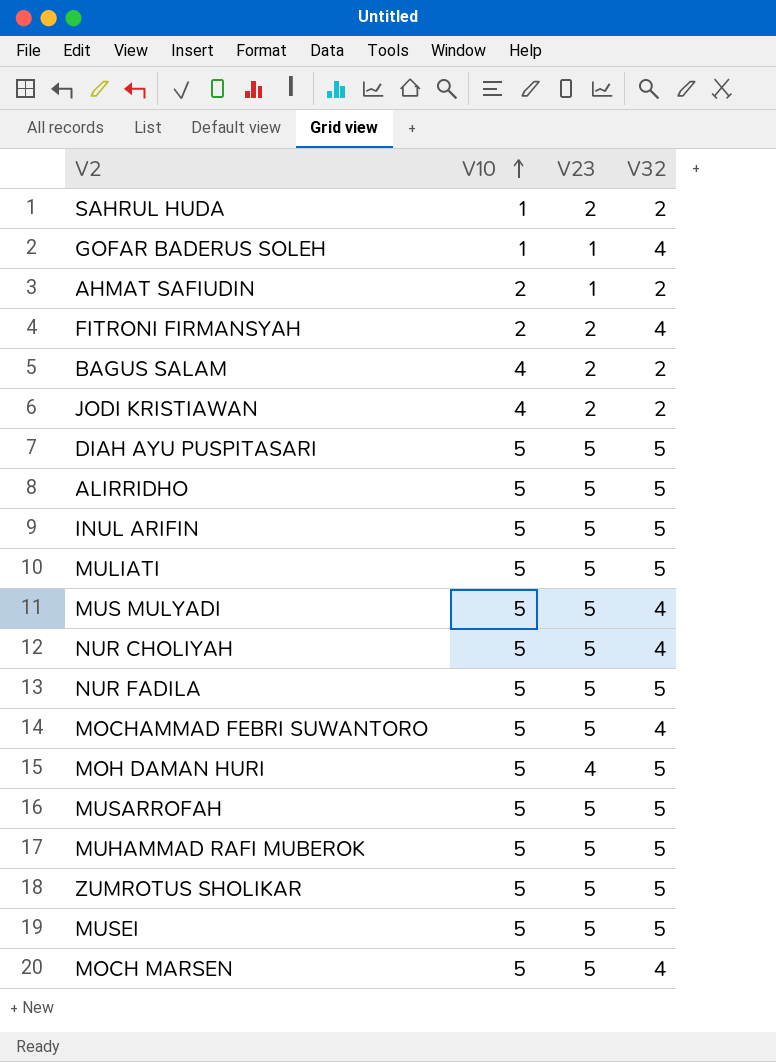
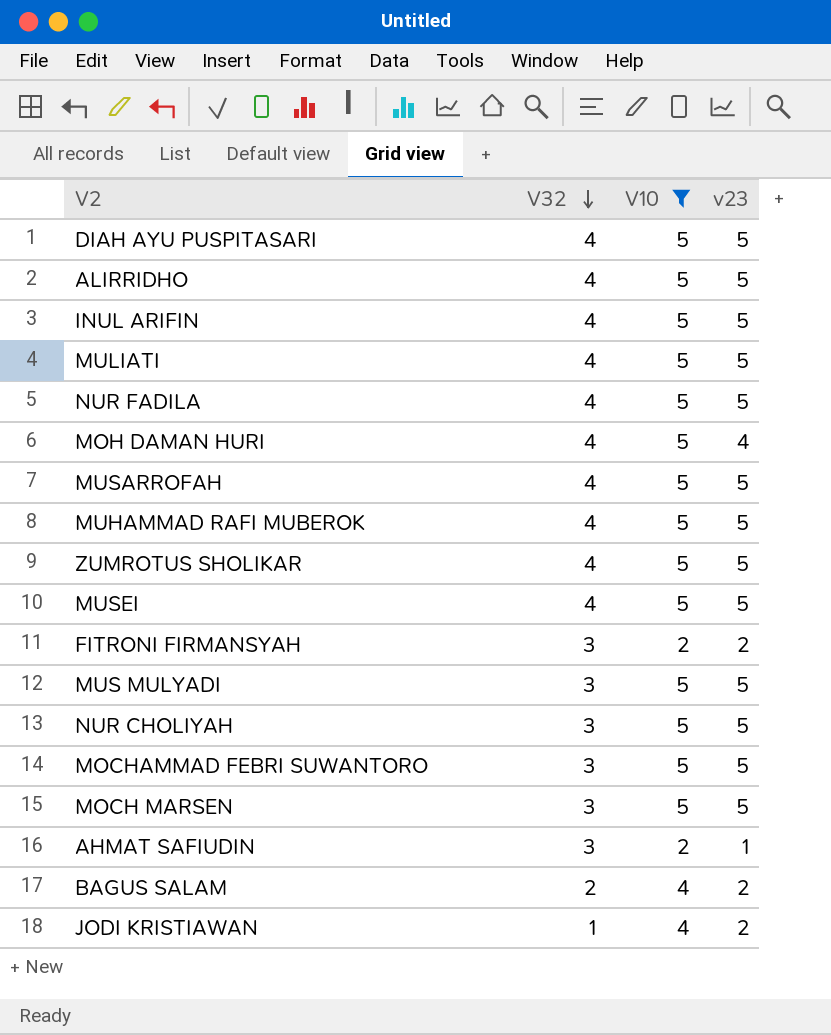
filter: none -> V10 != 1
row order: V10 ascending -> V32 descending
column V32 | position: 4 -> 2
column name: V23 -> v23
DIAH AYU PUSPITASARI | V32: 5 -> 4
ALIRRIDHO | V32: 5 -> 4
INUL ARIFIN | V32: 5 -> 4
MULIATI | V32: 5 -> 4
NUR FADILA | V32: 5 -> 4
MOH DAMAN HURI | V32: 5 -> 4
MUSARROFAH | V32: 5 -> 4
MUHAMMAD RAFI MUBEROK | V32: 5 -> 4
ZUMROTUS SHOLIKAR | V32: 5 -> 4
MUSEI | V32: 5 -> 4
FITRONI FIRMANSYAH | V32: 4 -> 3
MUS MULYADI | V32: 4 -> 3
NUR CHOLIYAH | V32: 4 -> 3
MOCHAMMAD FEBRI SUWANTORO | V32: 4 -> 3
MOCH MARSEN | V32: 4 -> 3
AHMAT SAFIUDIN | V32: 2 -> 3
JODI KRISTIAWAN | V32: 2 -> 1

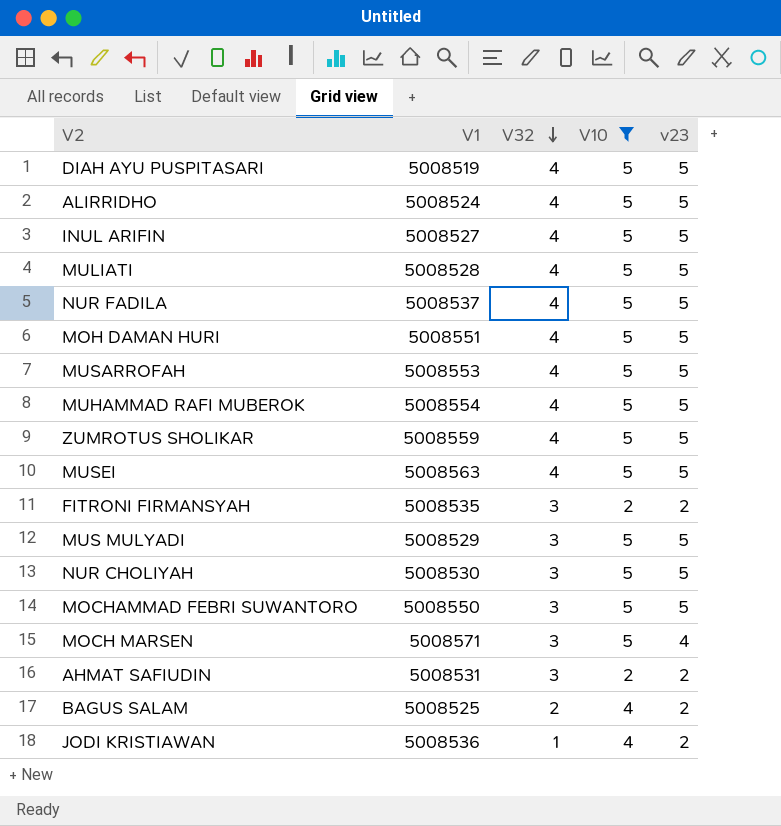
column V1 | position: none -> 2
MOH DAMAN HURI | v23: 4 -> 5
MOCH MARSEN | v23: 5 -> 4
AHMAT SAFIUDIN | v23: 1 -> 2

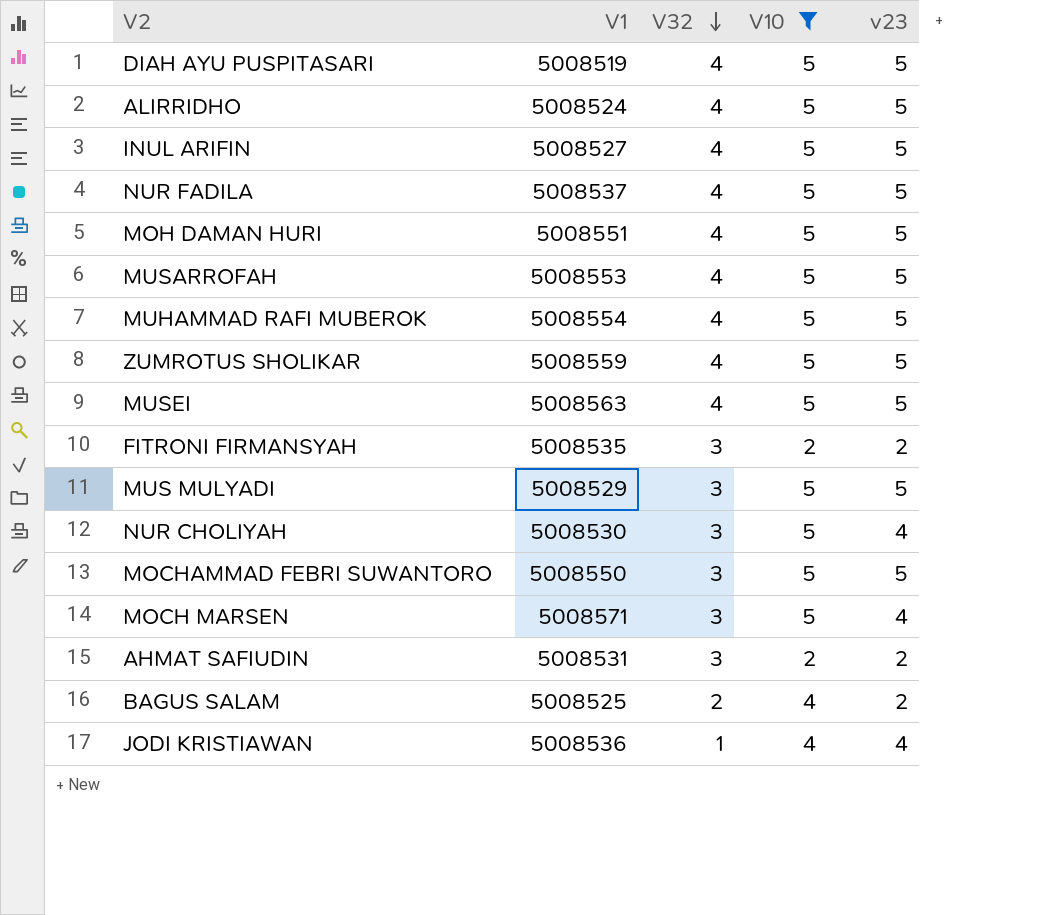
row MULIATI: 5008528 | 4 | 5 | 5 -> none
NUR CHOLIYAH | v23: 5 -> 4
JODI KRISTIAWAN | v23: 2 -> 4

